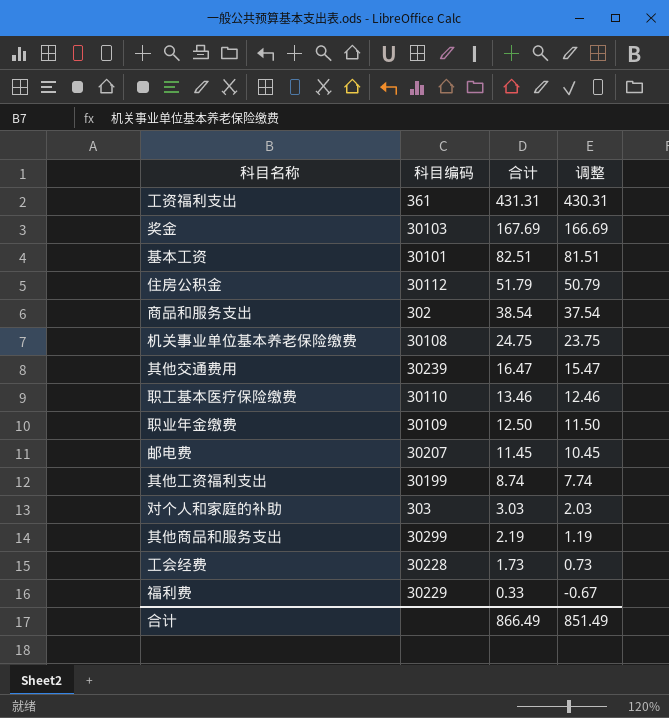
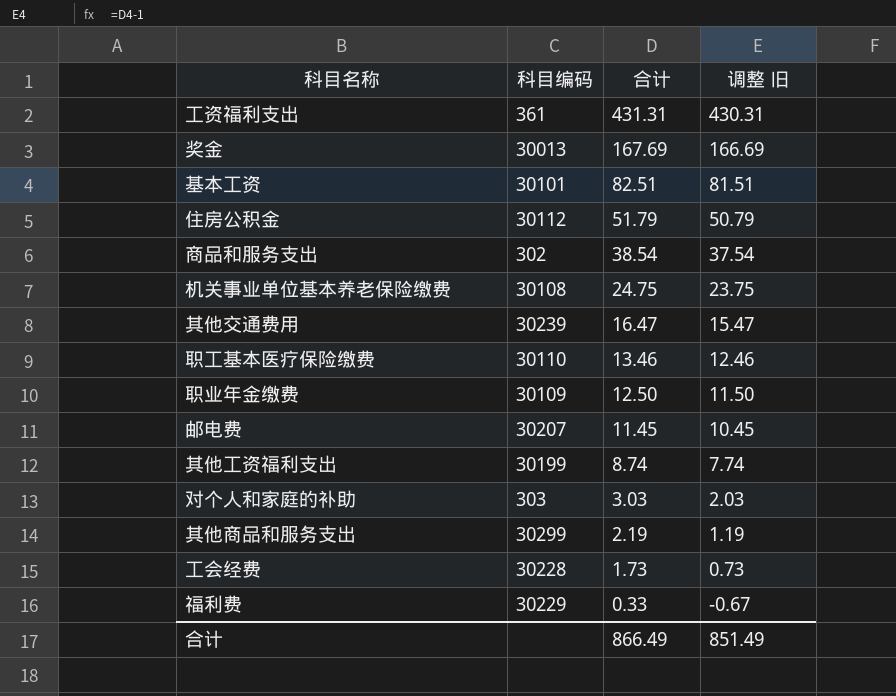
column name: 调整 -> 调整 旧
奖金 | 科目编码: 30103 -> 30013

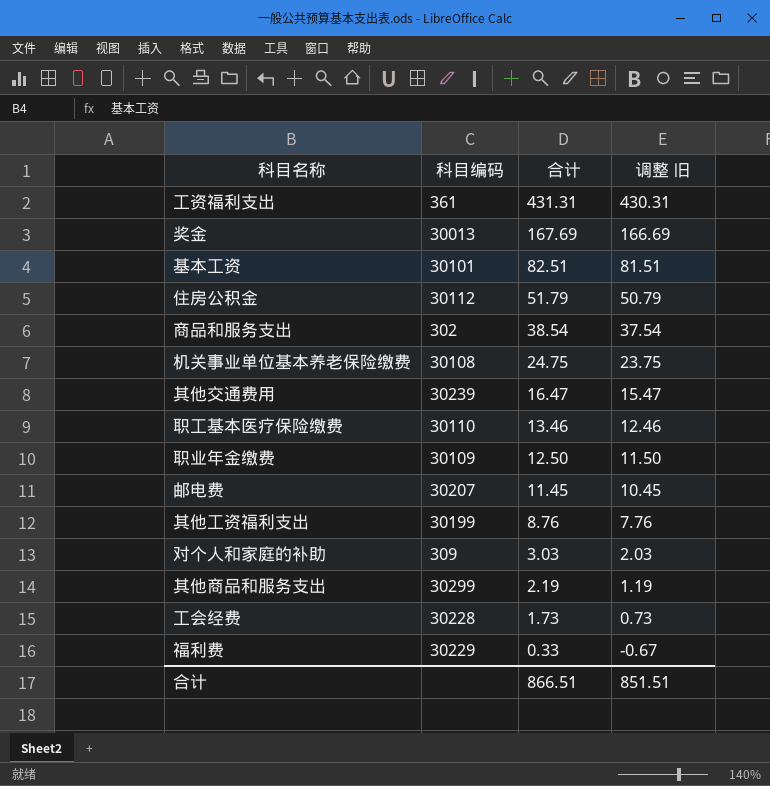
其他工资福利支出 | 合计: 8.74 -> 8.76
其他工资福利支出 | 调整 旧: 7.74 -> 7.76
对个人和家庭的补助 | 科目编码: 303 -> 309
合计 | 合计: 866.49 -> 866.51
合计 | 调整 旧: 851.49 -> 851.51

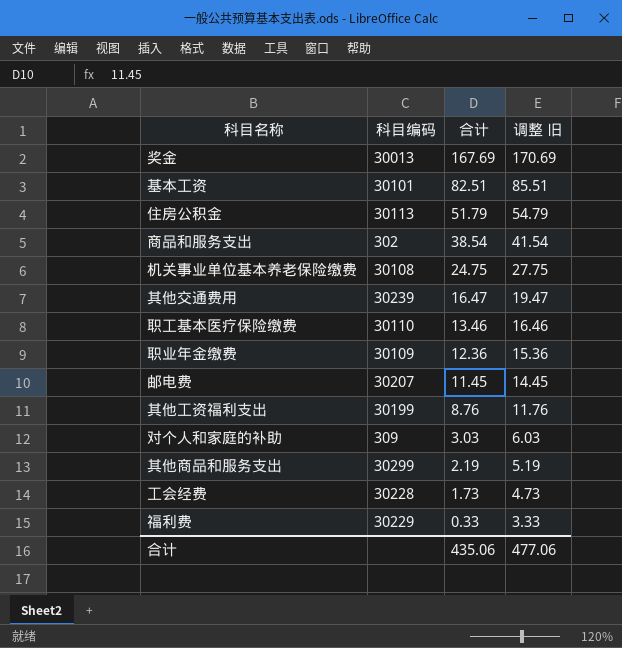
column 调整 旧 | formula: [合计] - 1 -> [合计] + 3
row 工资福利支出: 361 | 431.31 | 430.31 -> none
住房公积金 | 科目编码: 30112 -> 30113
职业年金缴费 | 合计: 12.50 -> 12.36
合计 | 合计: 866.51 -> 435.06
合计 | 调整 旧: 851.51 -> 477.06

